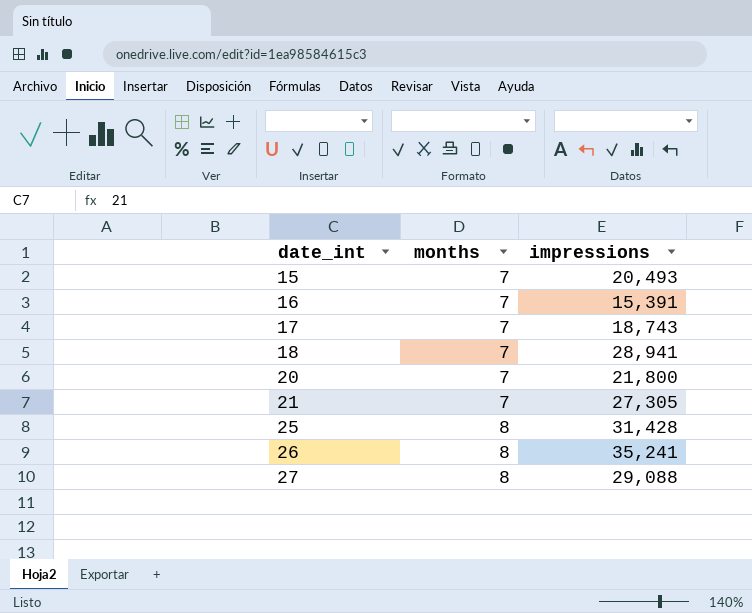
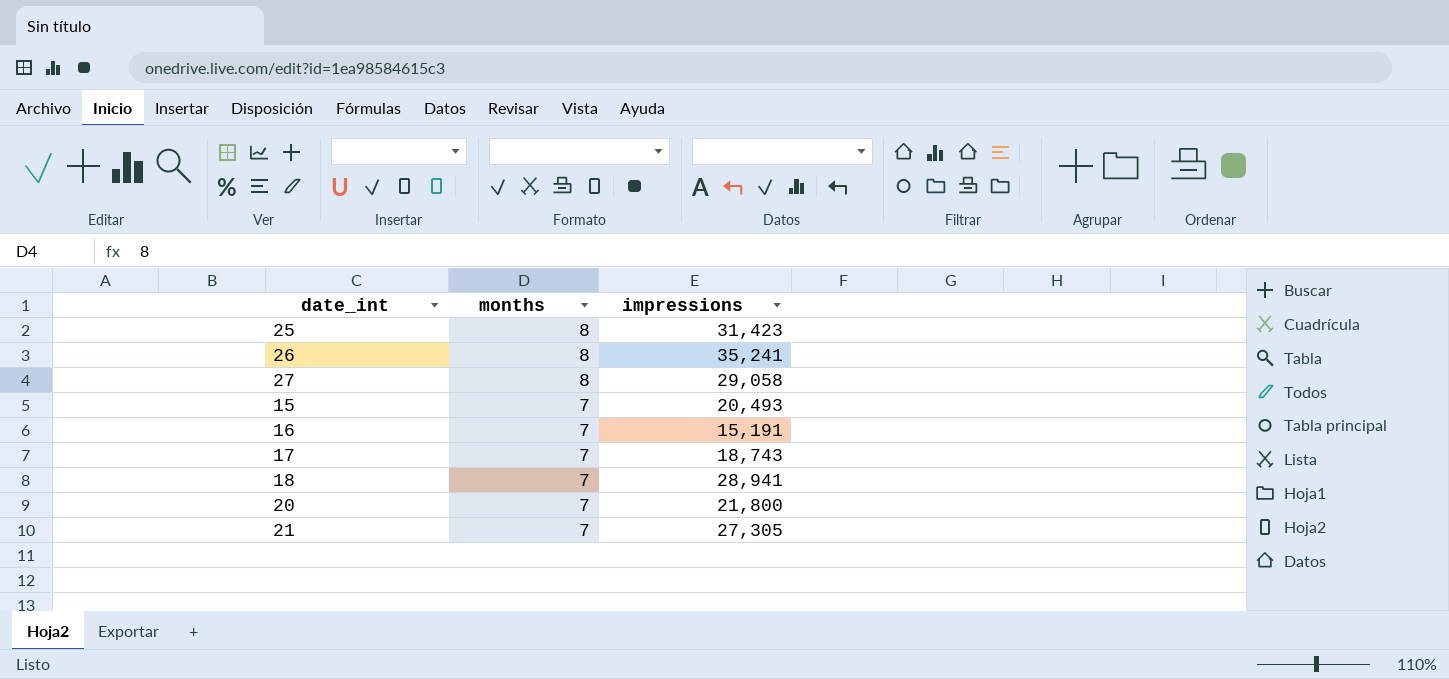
row order: date_int ascending -> months descending
25 | impressions: 31,428 -> 31,423
27 | impressions: 29,088 -> 29,058
16 | impressions: 15,391 -> 15,191

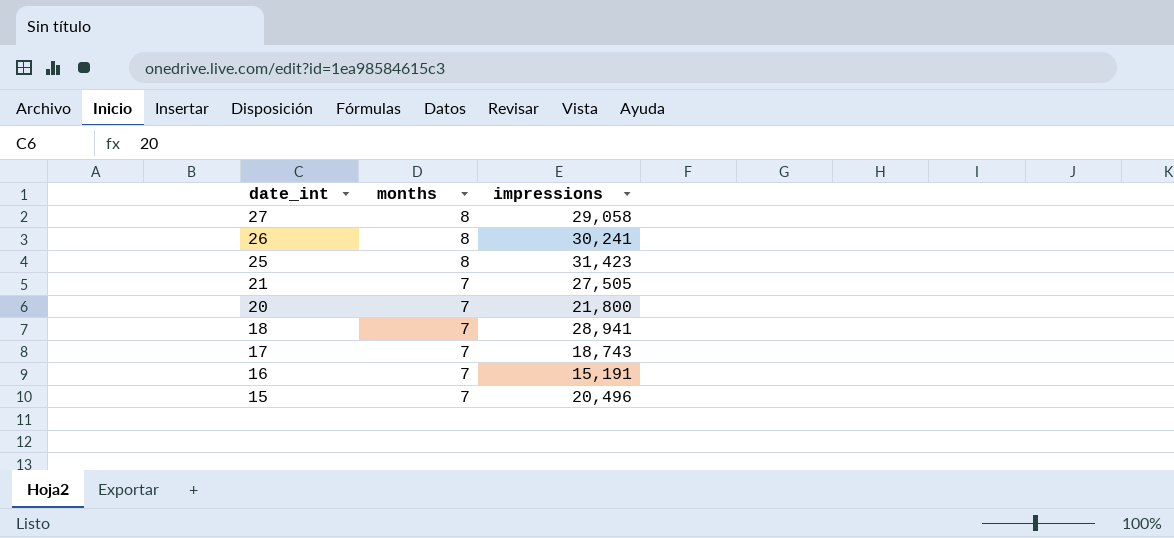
row order: months descending -> date_int descending
26 | impressions: 35,241 -> 30,241
21 | impressions: 27,305 -> 27,505
15 | impressions: 20,493 -> 20,496

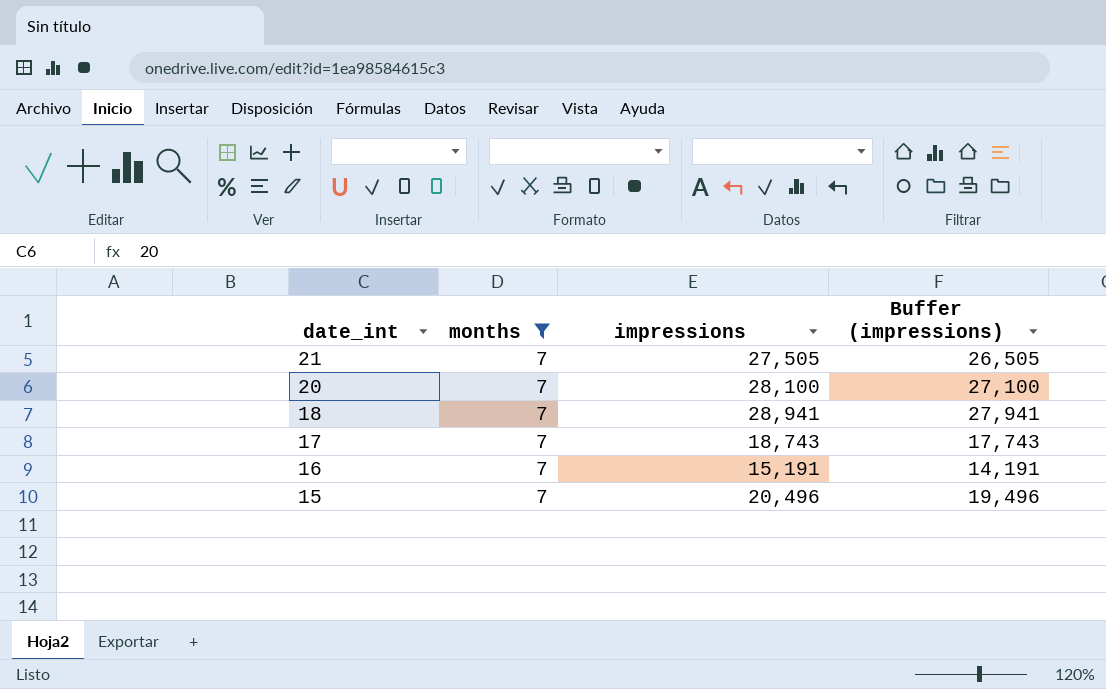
filter: none -> months = 7
column Buffer (impressions) | formula: none -> [impressions] - 1000
20 | impressions: 21,800 -> 28,100

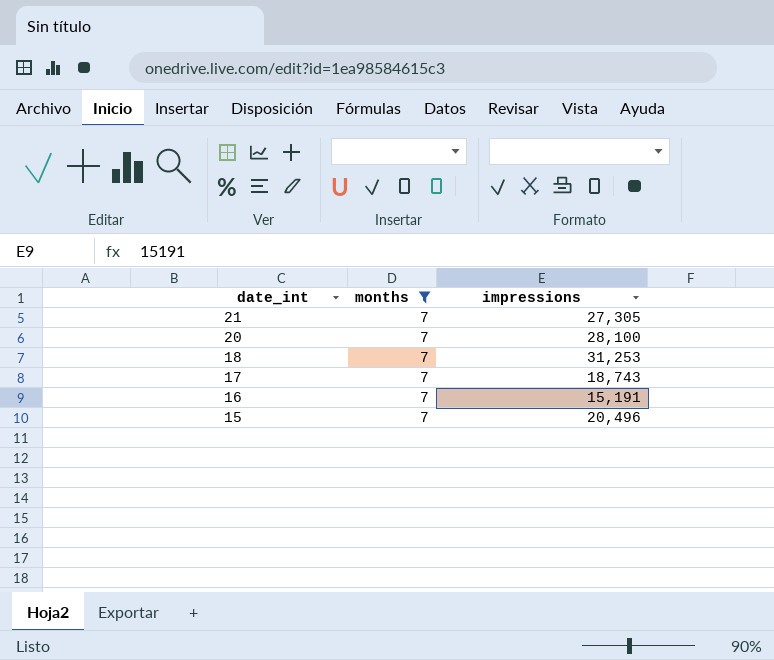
column Buffer (impressions) | formula: [impressions] - 1000 -> none
21 | impressions: 27,505 -> 27,305
18 | impressions: 28,941 -> 31,253

